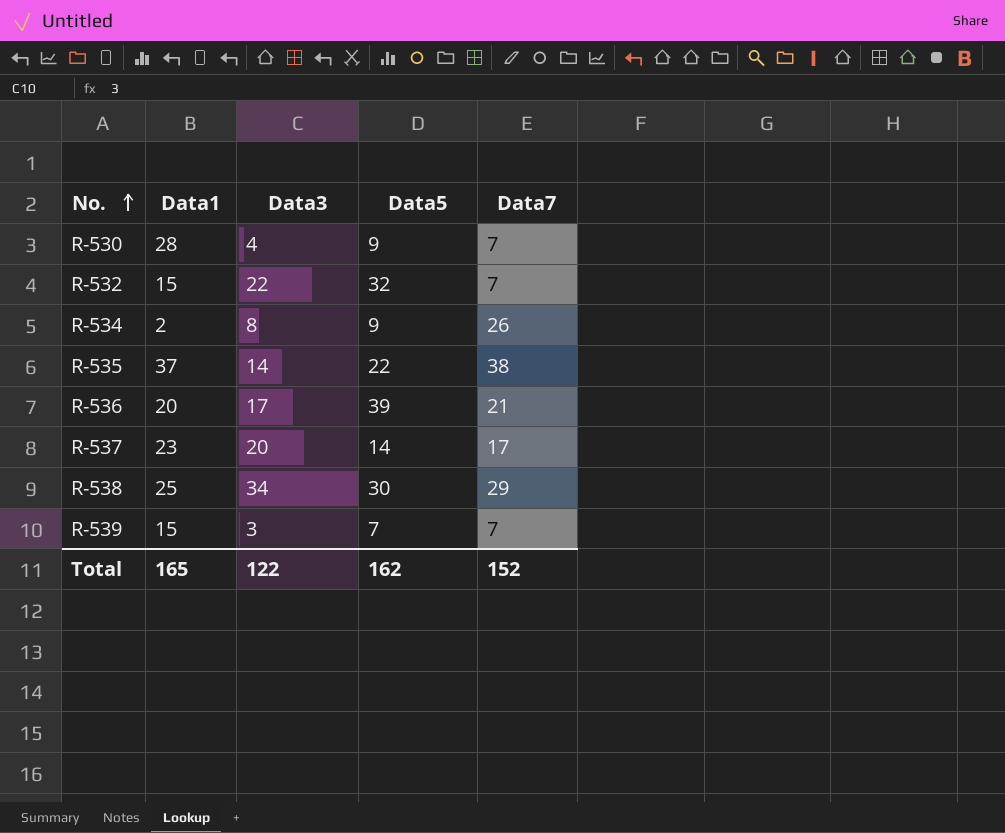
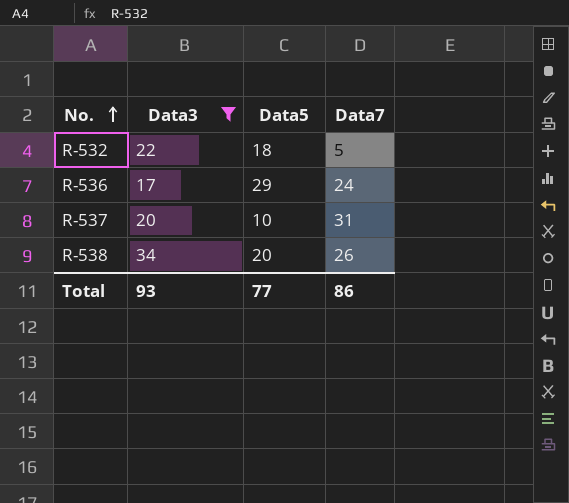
filter: none -> Data3 >= 17
column Data1 | position: 2 -> none
R-532 | Data5: 32 -> 18
R-532 | Data7: 7 -> 5
R-536 | Data5: 39 -> 29
R-536 | Data7: 21 -> 24
R-537 | Data5: 14 -> 10
R-537 | Data7: 17 -> 31
R-538 | Data5: 30 -> 20
R-538 | Data7: 29 -> 26
Total | Data3: 122 -> 93
Total | Data5: 162 -> 77
Total | Data7: 152 -> 86

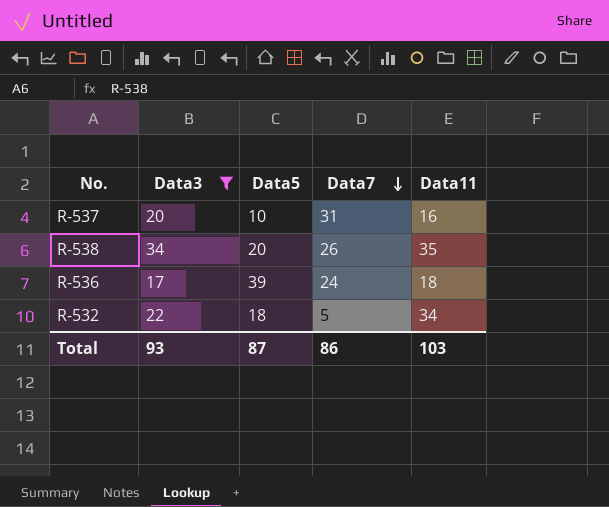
row order: No. ascending -> Data7 descending
column Data11 | position: none -> 5
R-536 | Data5: 29 -> 39
Total | Data5: 77 -> 87

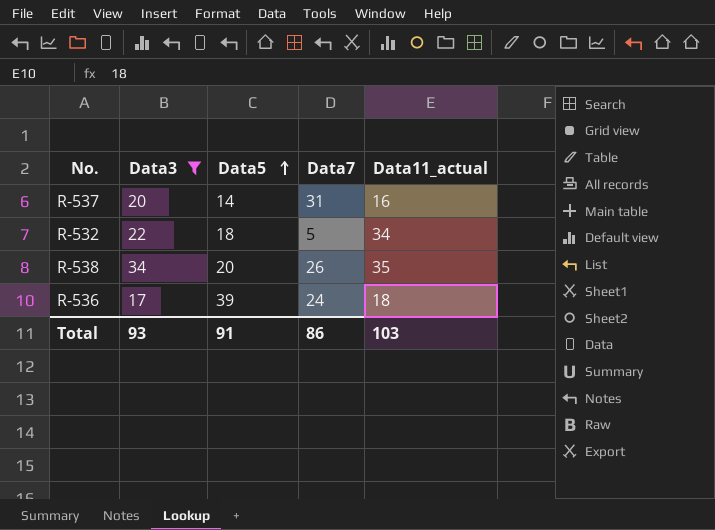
row order: Data7 descending -> Data5 ascending
column name: Data11 -> Data11_actual
R-537 | Data5: 10 -> 14
Total | Data5: 87 -> 91

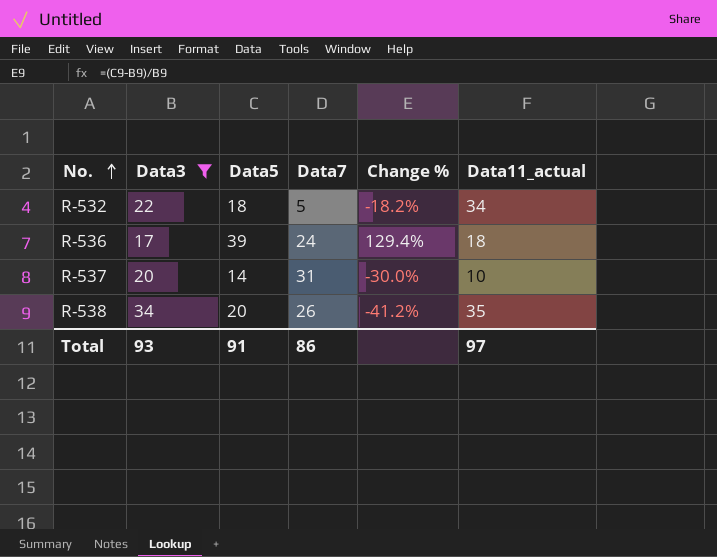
row order: Data5 ascending -> No. ascending
column Change % | formula: none -> ([Data5] - [Data3]) / [Data3]
R-537 | Data11_actual: 16 -> 10
Total | Data11_actual: 103 -> 97

